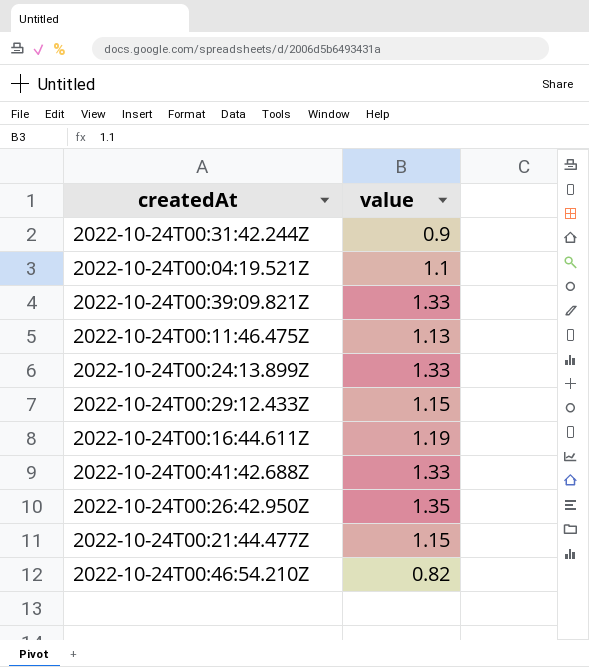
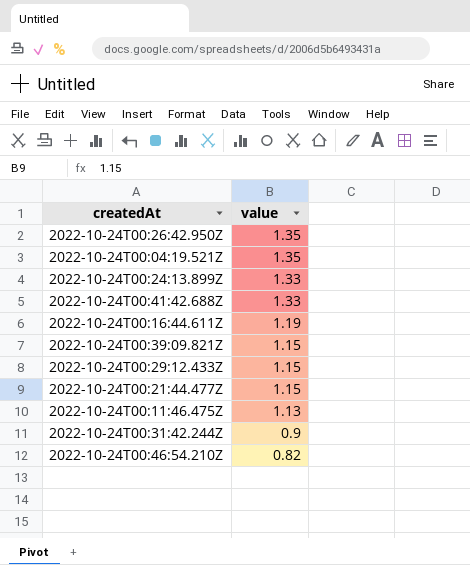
row order: none -> value descending
2022-10-24T00:04:19.521Z | value: 1.1 -> 1.35
2022-10-24T00:39:09.821Z | value: 1.33 -> 1.15

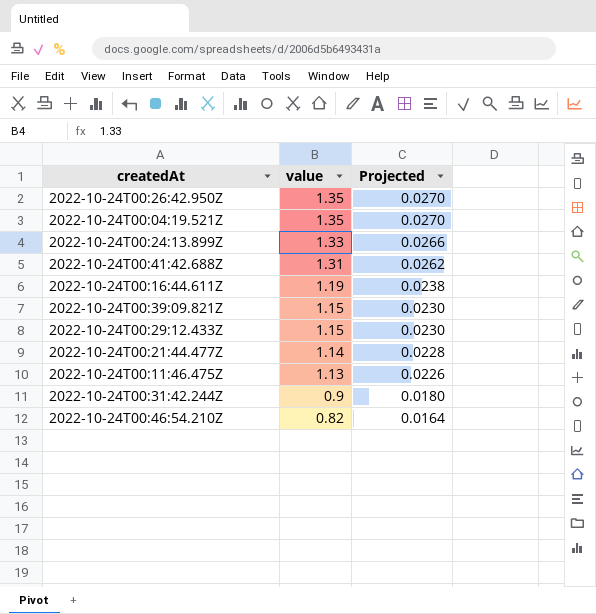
column Projected | formula: none -> [value] * 0.02
2022-10-24T00:41:42.688Z | value: 1.33 -> 1.31
2022-10-24T00:21:44.477Z | value: 1.15 -> 1.14

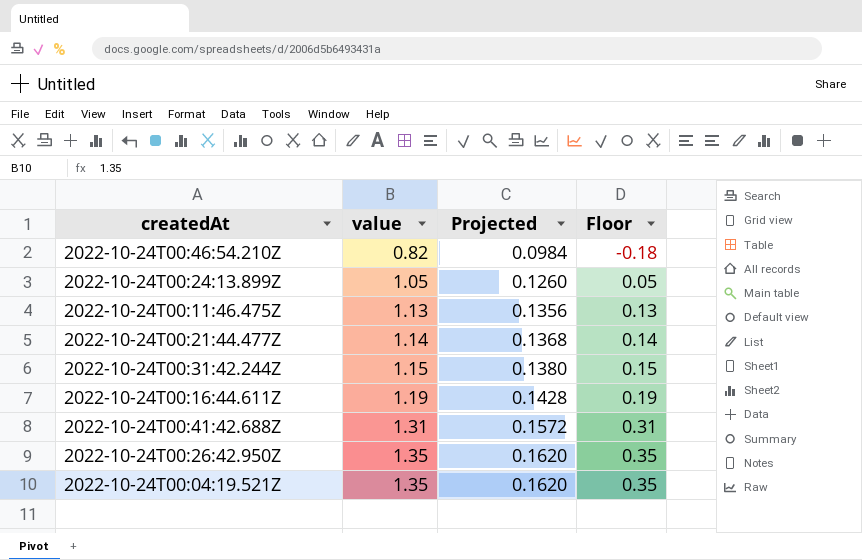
row order: value descending -> value ascending
column Projected | formula: [value] * 0.02 -> [value] * 0.12
column Floor | formula: none -> [value] - 1
row 2022-10-24T00:39:09.821Z: 1.15 | 0.0230 -> none
row 2022-10-24T00:29:12.433Z: 1.15 | 0.0230 -> none
2022-10-24T00:24:13.899Z | value: 1.33 -> 1.05
2022-10-24T00:31:42.244Z | value: 0.9 -> 1.15

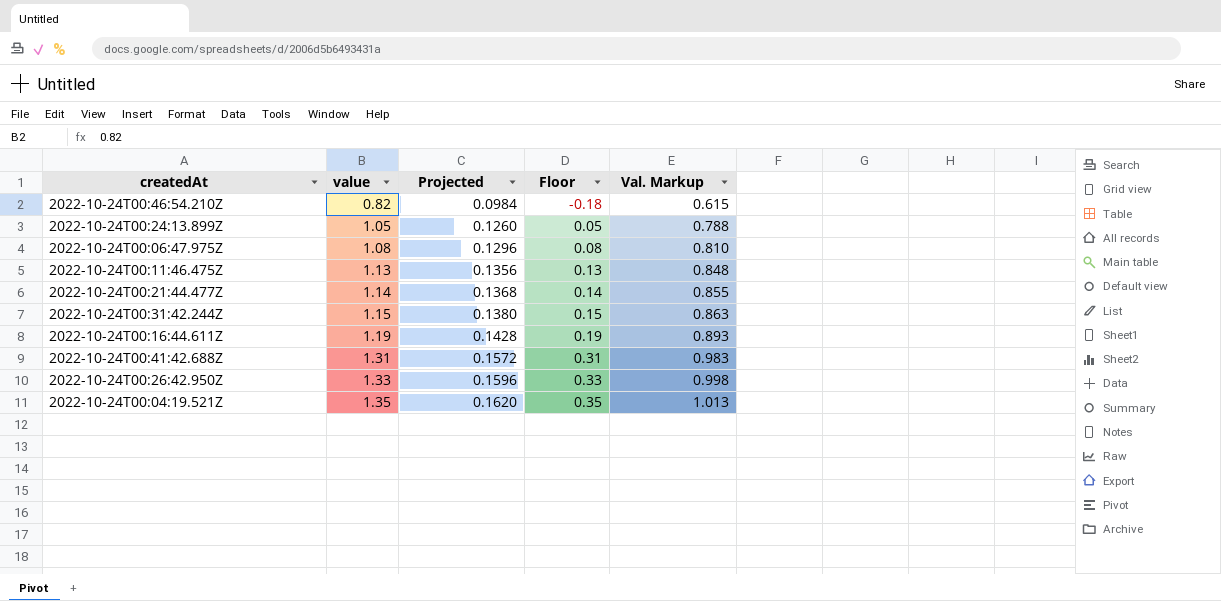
column Val. Markup | formula: none -> [value] * 0.75
row 2022-10-24T00:06:47.975Z: none -> 1.08 | 0.1296 | 0.08 | 0.810
2022-10-24T00:26:42.950Z | value: 1.35 -> 1.33
2022-10-24T00:26:42.950Z | Projected: 0.1620 -> 0.1596
2022-10-24T00:26:42.950Z | Floor: 0.35 -> 0.33

